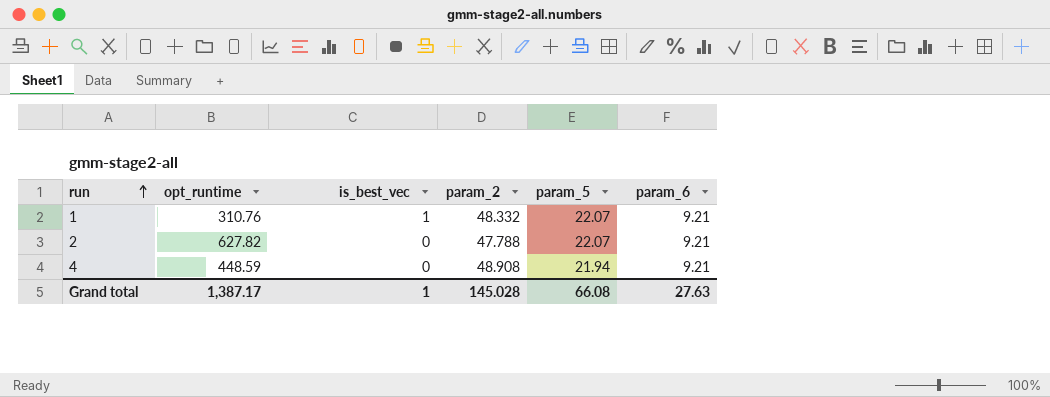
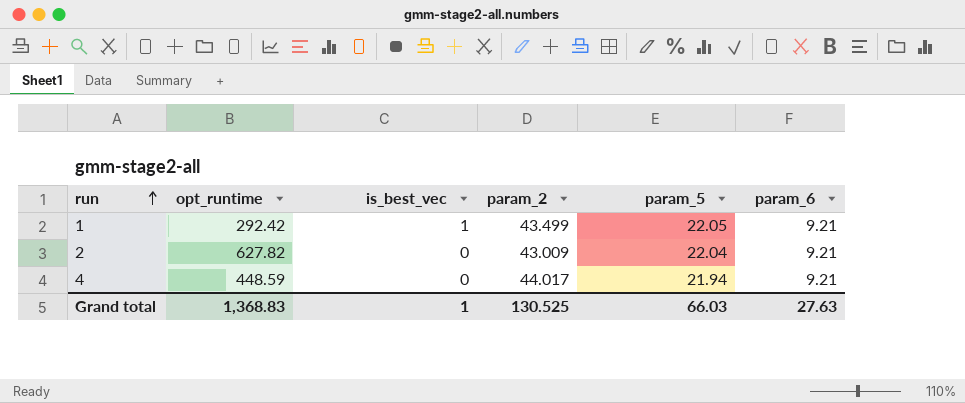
1 | opt_runtime: 310.76 -> 292.42
1 | param_2: 48.332 -> 43.499
1 | param_5: 22.07 -> 22.05
2 | param_2: 47.788 -> 43.009
2 | param_5: 22.07 -> 22.04
4 | param_2: 48.908 -> 44.017
Grand total | opt_runtime: 1,387.17 -> 1,368.83
Grand total | param_2: 145.028 -> 130.525
Grand total | param_5: 66.08 -> 66.03

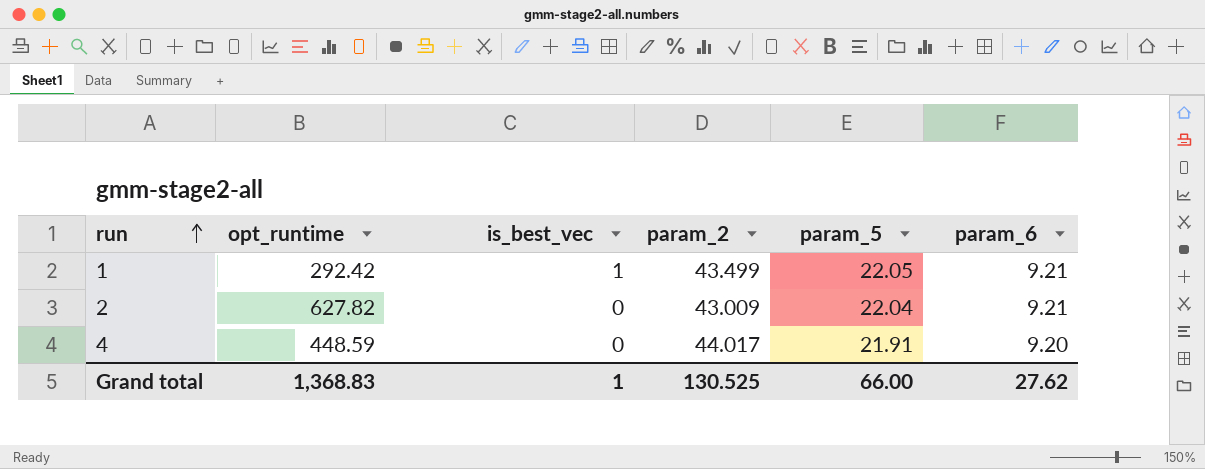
4 | param_5: 21.94 -> 21.91
4 | param_6: 9.21 -> 9.20
Grand total | param_5: 66.03 -> 66.00
Grand total | param_6: 27.63 -> 27.62

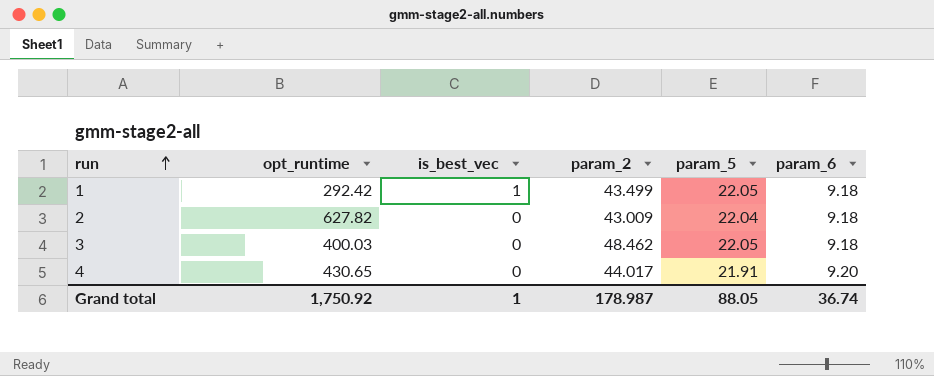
1 | param_6: 9.21 -> 9.18
2 | param_6: 9.21 -> 9.18
row 3: none -> 400.03 | 0 | 48.462 | 22.05 | 9.18
4 | opt_runtime: 448.59 -> 430.65
Grand total | opt_runtime: 1,368.83 -> 1,750.92
Grand total | param_2: 130.525 -> 178.987
Grand total | param_5: 66.00 -> 88.05
Grand total | param_6: 27.62 -> 36.74

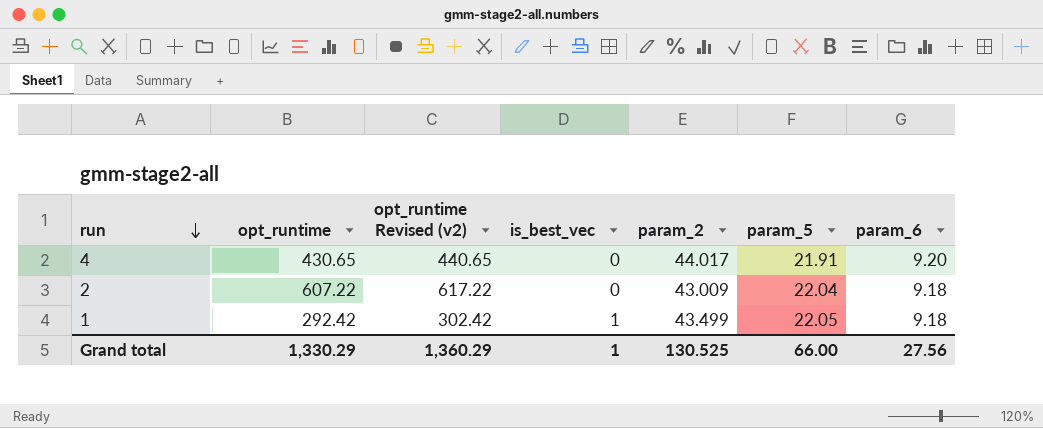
row order: run ascending -> run descending
column opt_runtime Revised (v2) | formula: none -> [opt_runtime] + 10
row 3: 400.03 | 0 | 48.462 | 22.05 | 9.18 -> none
2 | opt_runtime: 627.82 -> 607.22
Grand total | opt_runtime: 1,750.92 -> 1,330.29
Grand total | param_2: 178.987 -> 130.525
Grand total | param_5: 88.05 -> 66.00
Grand total | param_6: 36.74 -> 27.56

